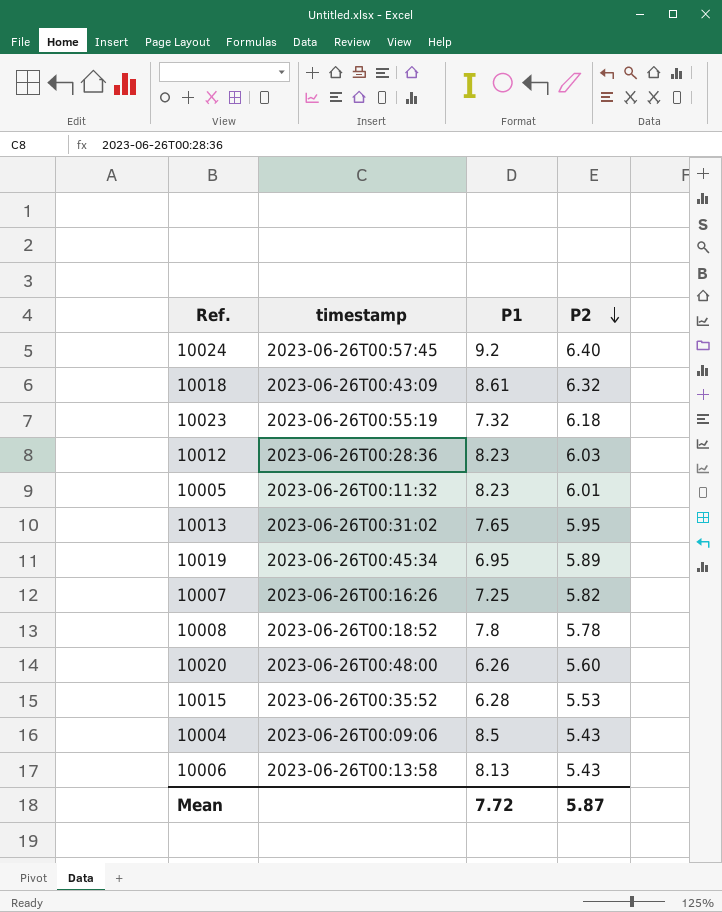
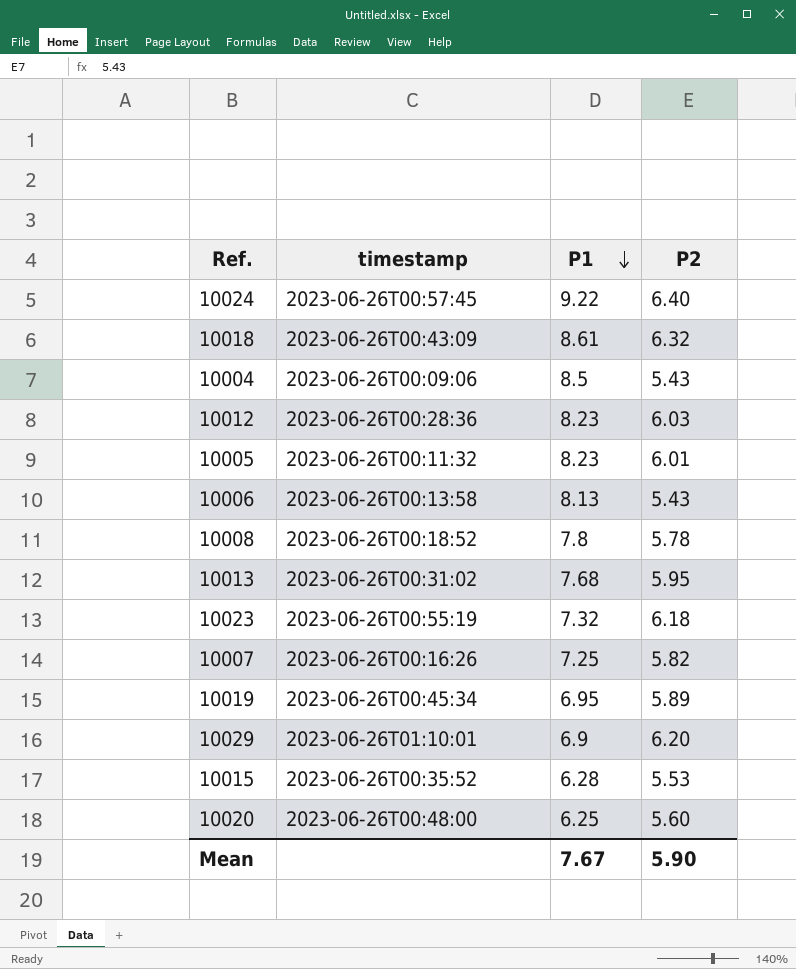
row order: P2 descending -> P1 descending
10024 | P1: 9.2 -> 9.22
10013 | P1: 7.65 -> 7.68
row 10029: none -> 2023-06-26T01:10:01 | 6.9 | 6.20
10020 | P1: 6.26 -> 6.25
Mean | P1: 7.72 -> 7.67
Mean | P2: 5.87 -> 5.90

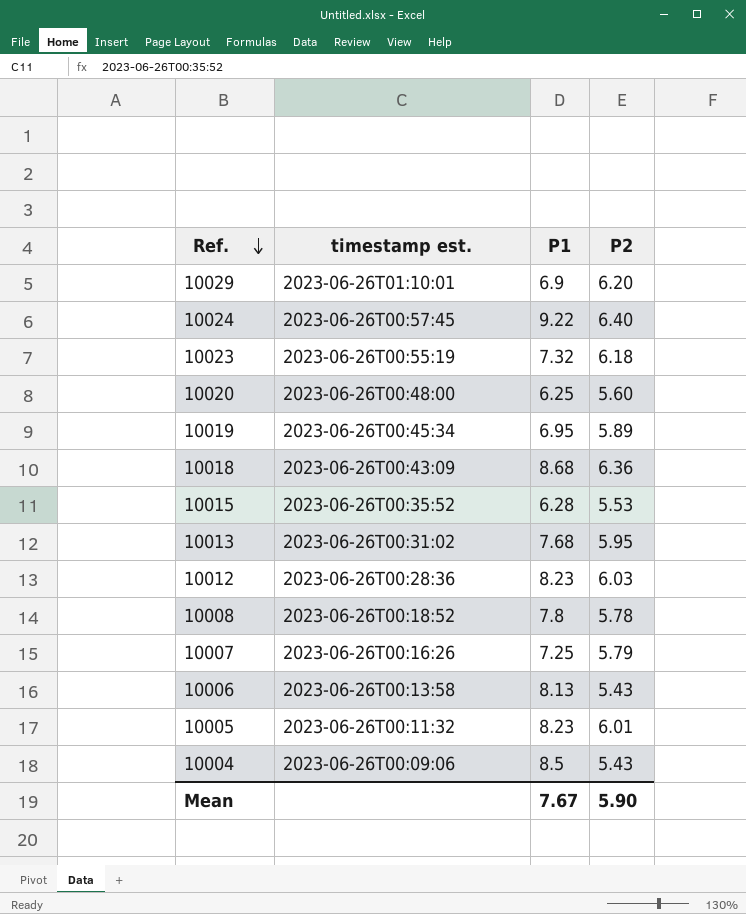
row order: P1 descending -> Ref. descending
column name: timestamp -> timestamp est.
10018 | P1: 8.61 -> 8.68
10018 | P2: 6.32 -> 6.36
10007 | P2: 5.82 -> 5.79

